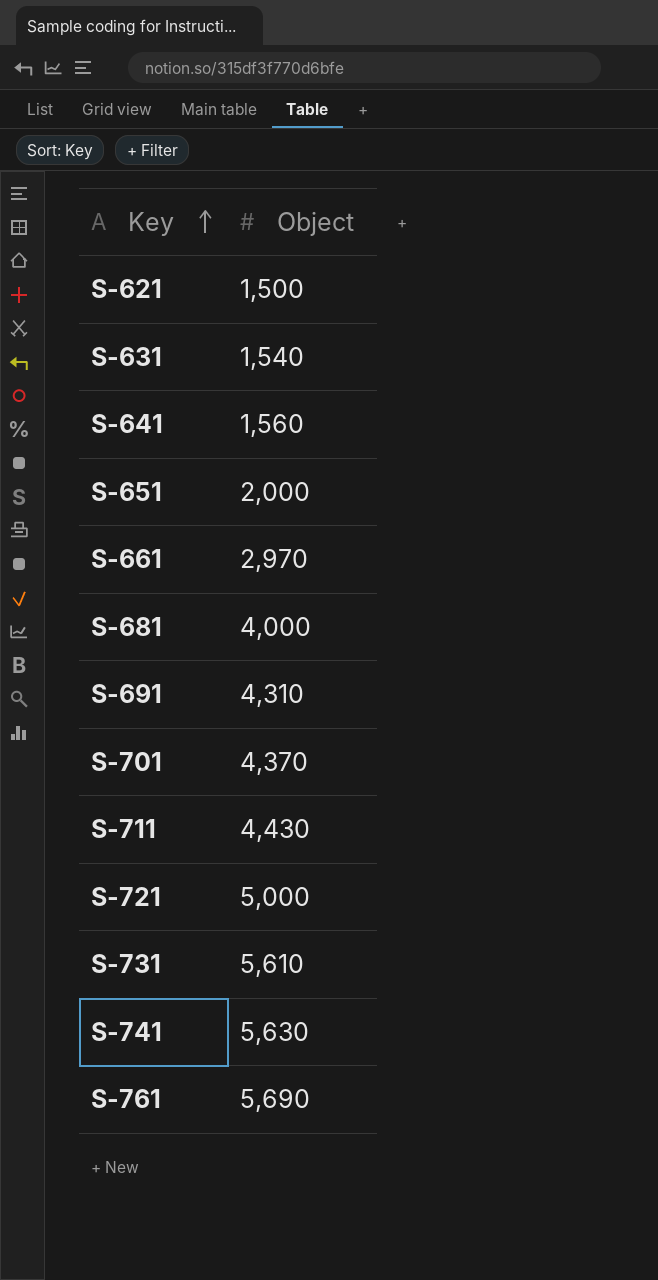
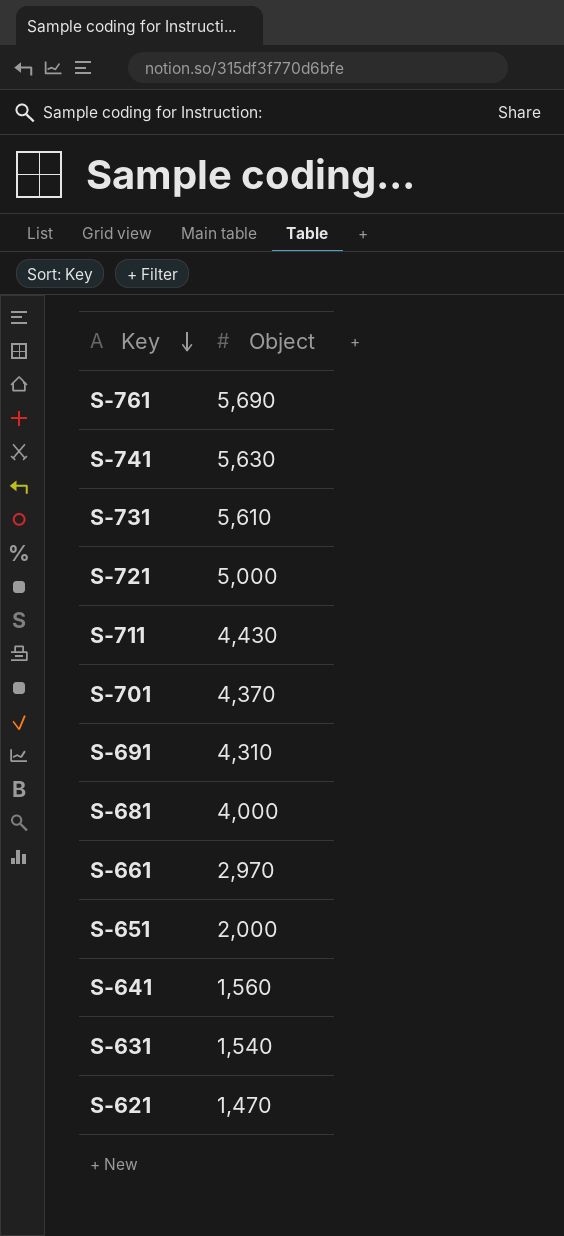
row order: Key ascending -> Key descending
S-621 | Object: 1,500 -> 1,470

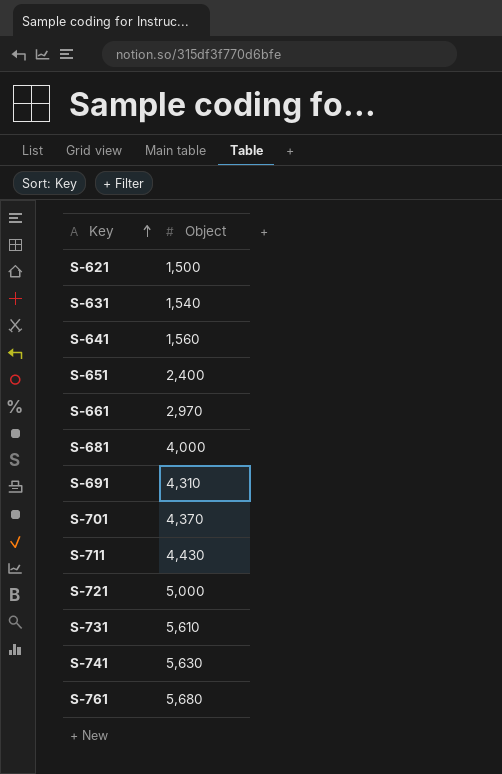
row order: Key descending -> Key ascending
S-621 | Object: 1,470 -> 1,500
S-651 | Object: 2,000 -> 2,400
S-761 | Object: 5,690 -> 5,680

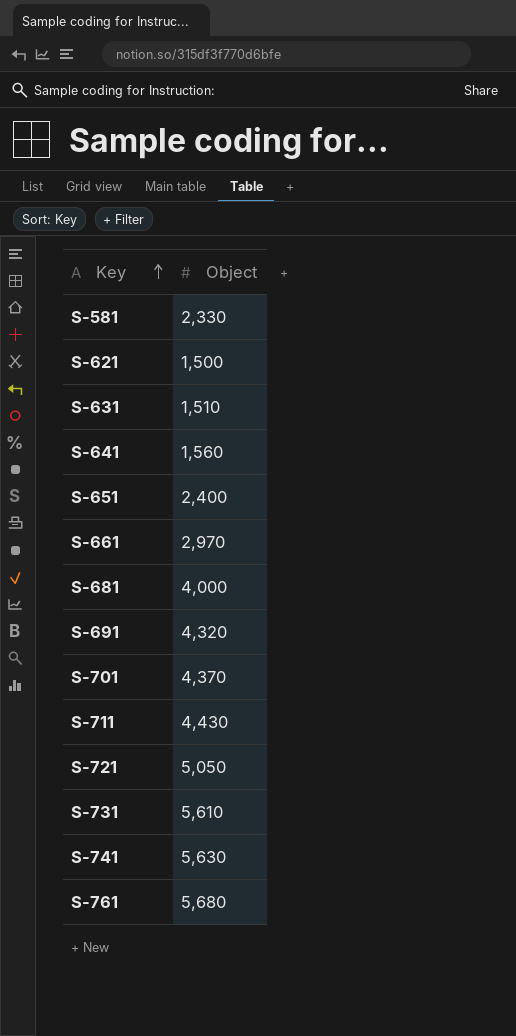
row S-581: none -> 2,330
S-631 | Object: 1,540 -> 1,510
S-691 | Object: 4,310 -> 4,320
S-721 | Object: 5,000 -> 5,050

